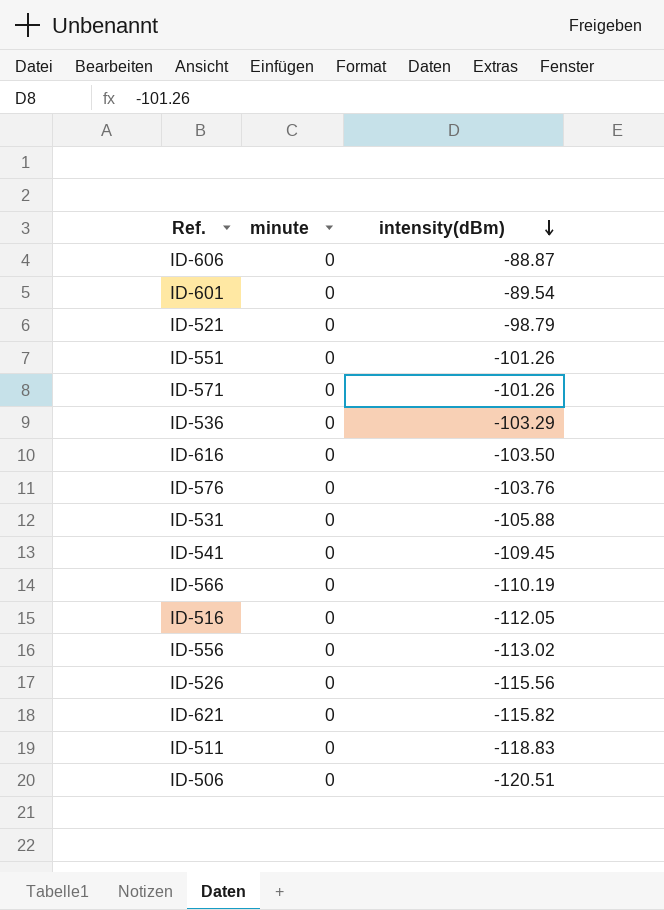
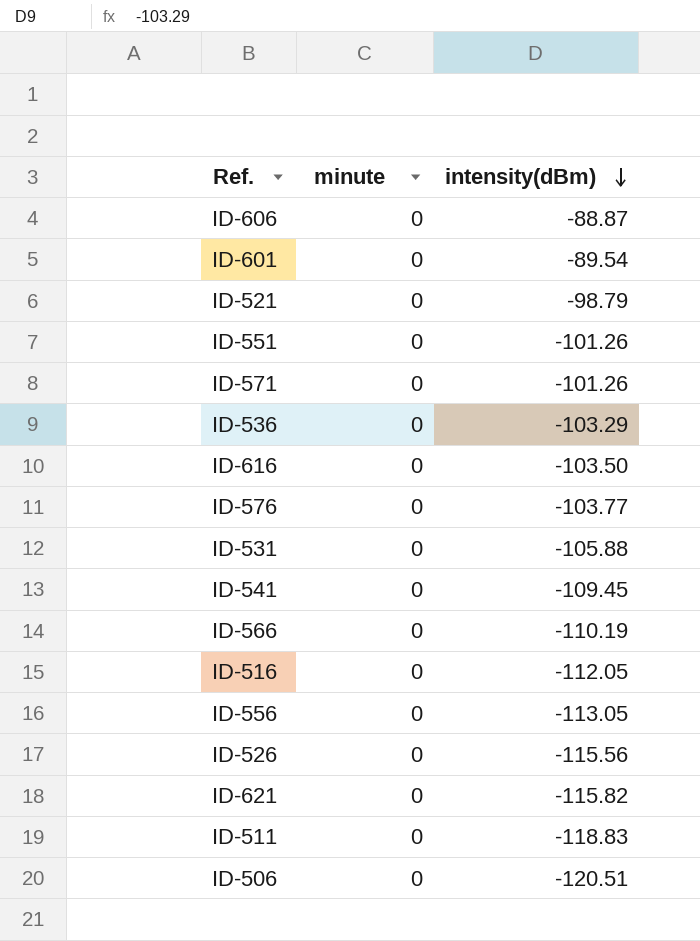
ID-576 | intensity(dBm): -103.76 -> -103.77
ID-556 | intensity(dBm): -113.02 -> -113.05

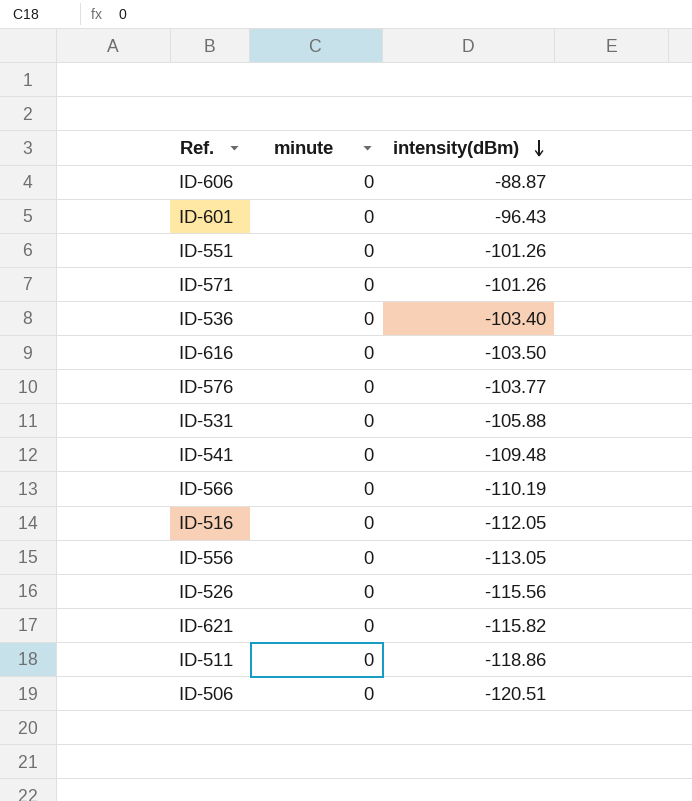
row ID-521: 0 | -98.79 -> none
ID-601 | intensity(dBm): -89.54 -> -96.43
ID-536 | intensity(dBm): -103.29 -> -103.40
ID-541 | intensity(dBm): -109.45 -> -109.48
ID-511 | intensity(dBm): -118.83 -> -118.86

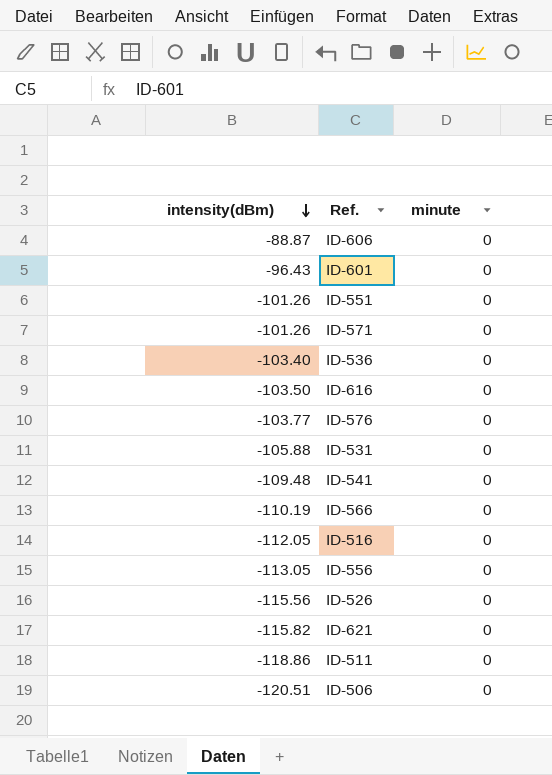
column intensity(dBm) | position: 3 -> 1

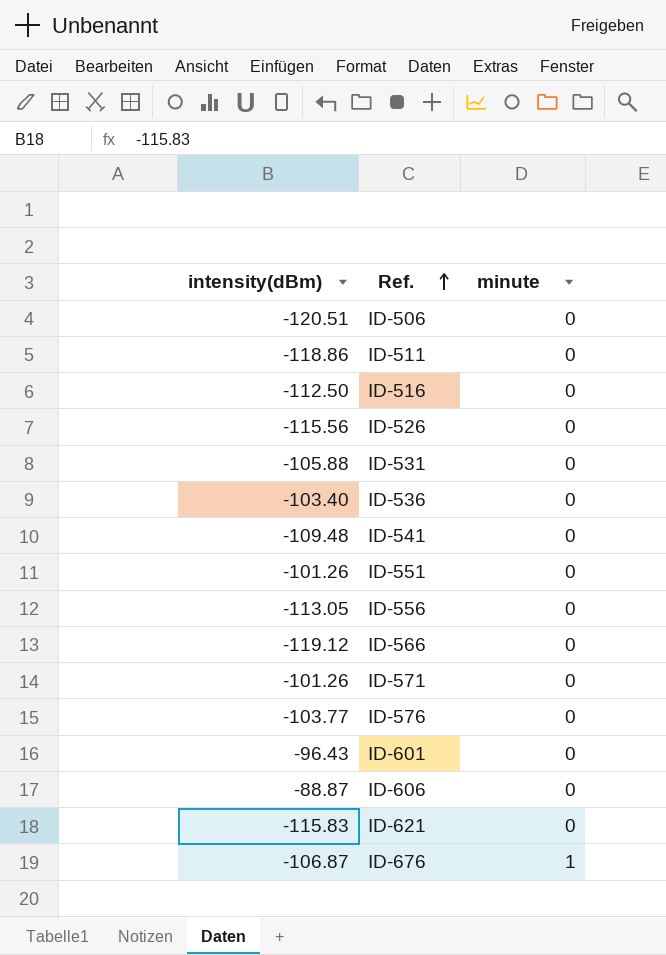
row order: intensity(dBm) descending -> Ref. ascending
row ID-616: -103.50 | 0 -> none
ID-516 | intensity(dBm): -112.05 -> -112.50
ID-566 | intensity(dBm): -110.19 -> -119.12
ID-621 | intensity(dBm): -115.82 -> -115.83
row ID-676: none -> -106.87 | 1

